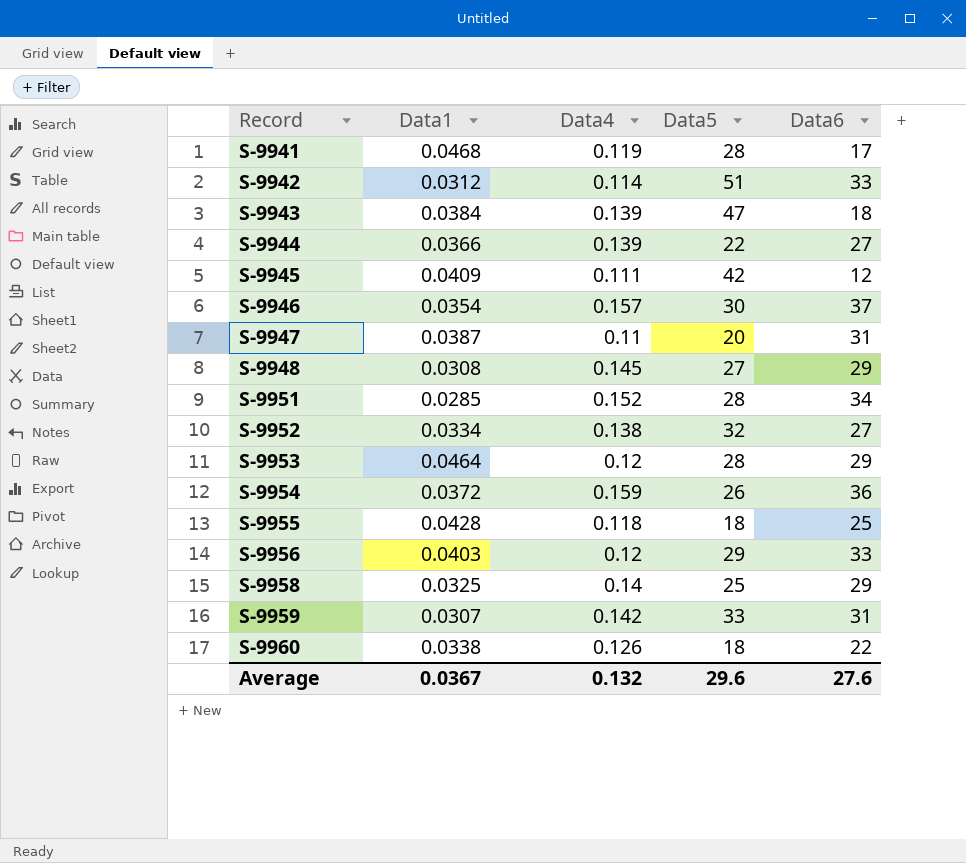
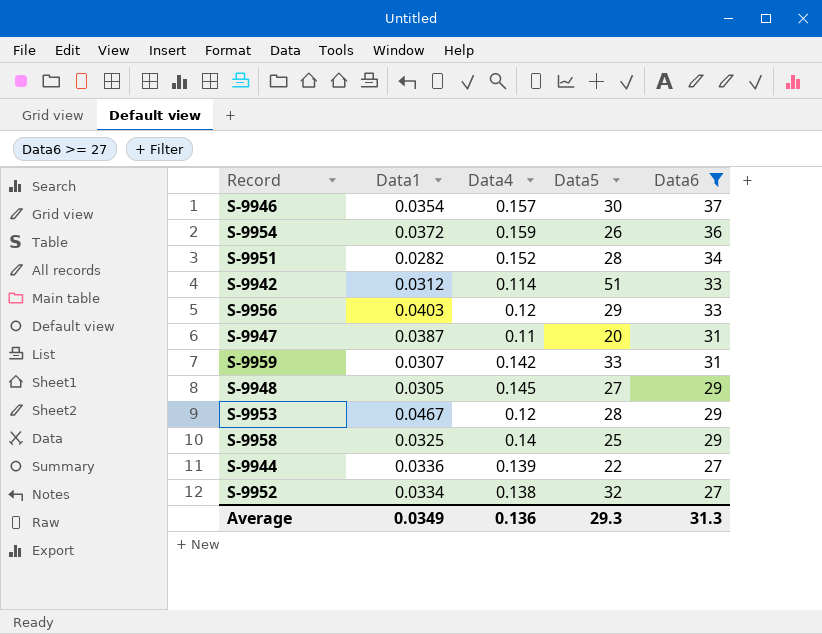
filter: none -> Data6 >= 27
row order: Record ascending -> Data6 descending
S-9951 | Data1: 0.0285 -> 0.0282
S-9948 | Data1: 0.0308 -> 0.0305
S-9953 | Data1: 0.0464 -> 0.0467
S-9944 | Data1: 0.0366 -> 0.0336
Average | Data1: 0.0367 -> 0.0349
Average | Data4: 0.132 -> 0.136
Average | Data5: 29.6 -> 29.3
Average | Data6: 27.6 -> 31.3

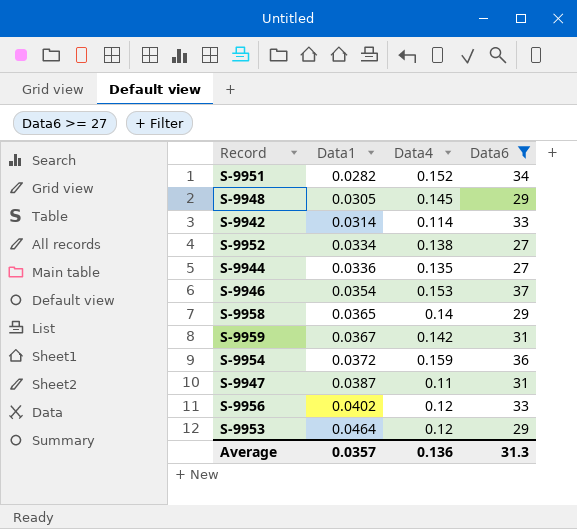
row order: Data6 descending -> Data1 ascending
column Data5 | position: 4 -> none
S-9942 | Data1: 0.0312 -> 0.0314
S-9944 | Data4: 0.139 -> 0.135
S-9946 | Data4: 0.157 -> 0.153
S-9958 | Data1: 0.0325 -> 0.0365
S-9959 | Data1: 0.0307 -> 0.0367
S-9956 | Data1: 0.0403 -> 0.0402
S-9953 | Data1: 0.0467 -> 0.0464
Average | Data1: 0.0349 -> 0.0357

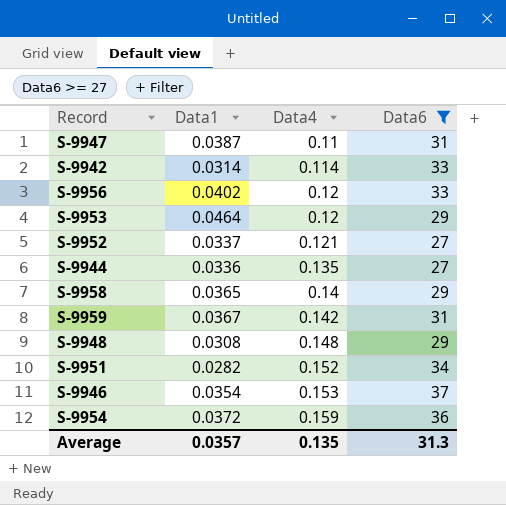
row order: Data1 ascending -> Data4 ascending
S-9952 | Data1: 0.0334 -> 0.0337
S-9952 | Data4: 0.138 -> 0.121
S-9948 | Data1: 0.0305 -> 0.0308
S-9948 | Data4: 0.145 -> 0.148
Average | Data4: 0.136 -> 0.135

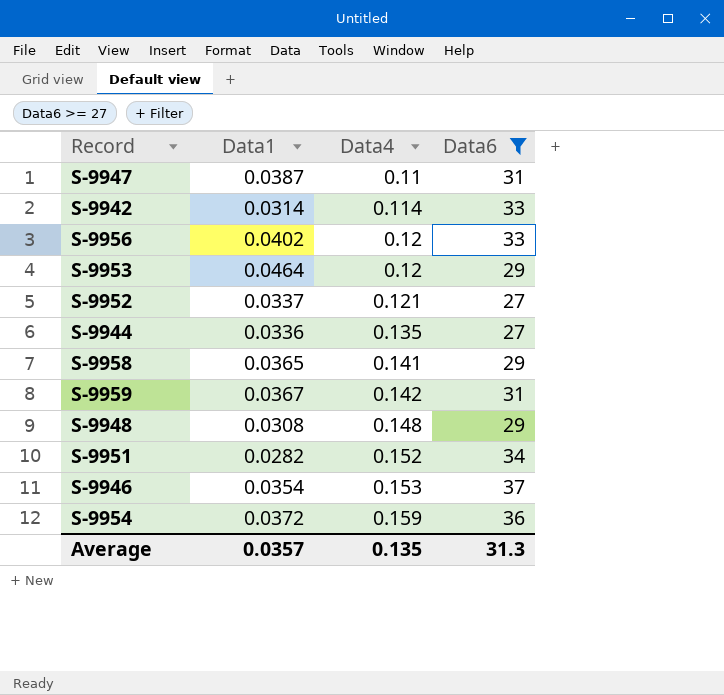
S-9958 | Data4: 0.14 -> 0.141

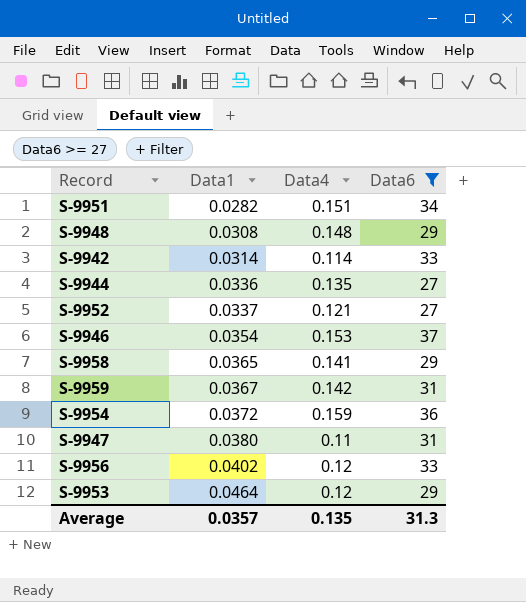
row order: Data4 ascending -> Data1 ascending
S-9951 | Data4: 0.152 -> 0.151
S-9947 | Data1: 0.0387 -> 0.0380

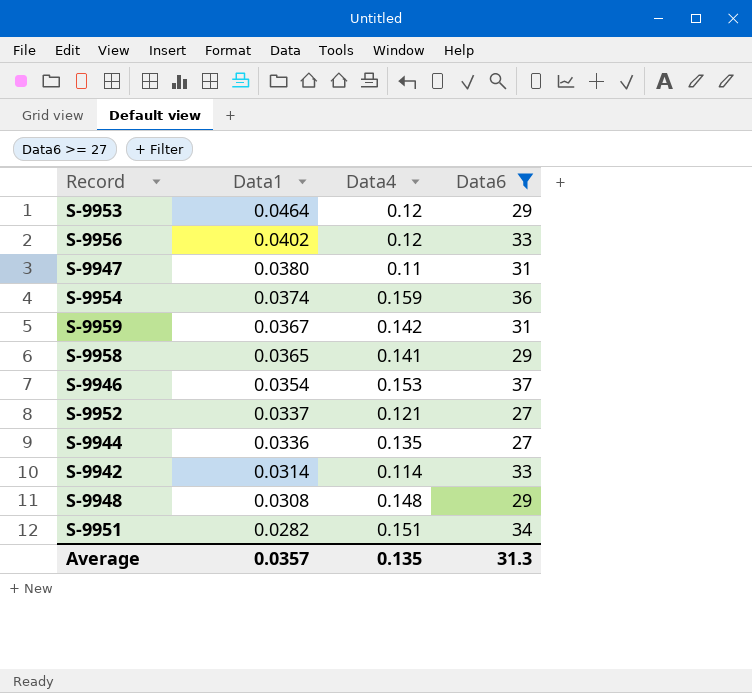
row order: Data1 ascending -> Data1 descending
S-9954 | Data1: 0.0372 -> 0.0374

